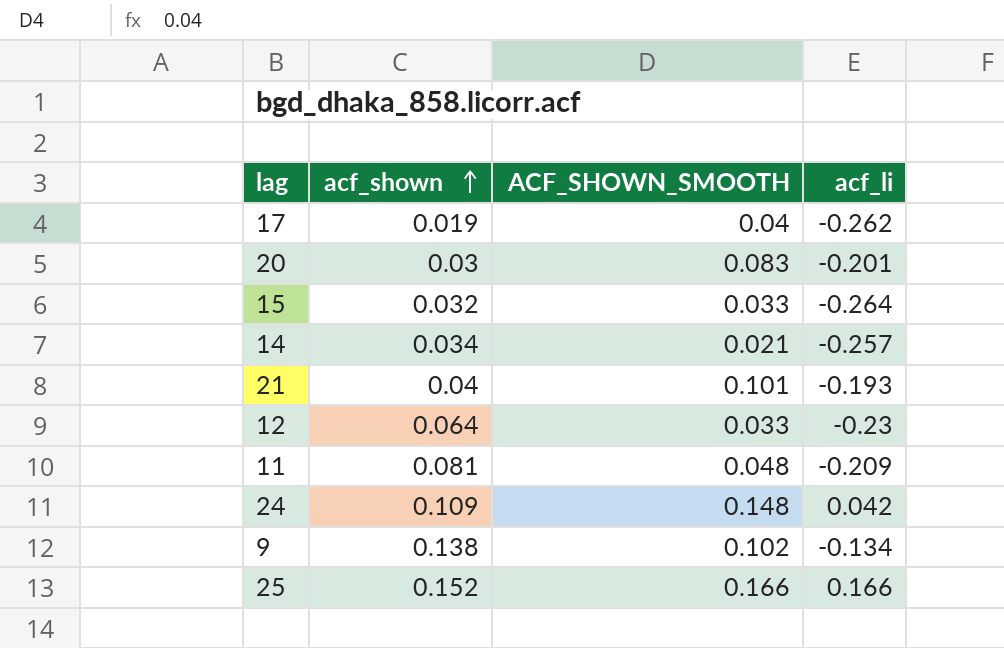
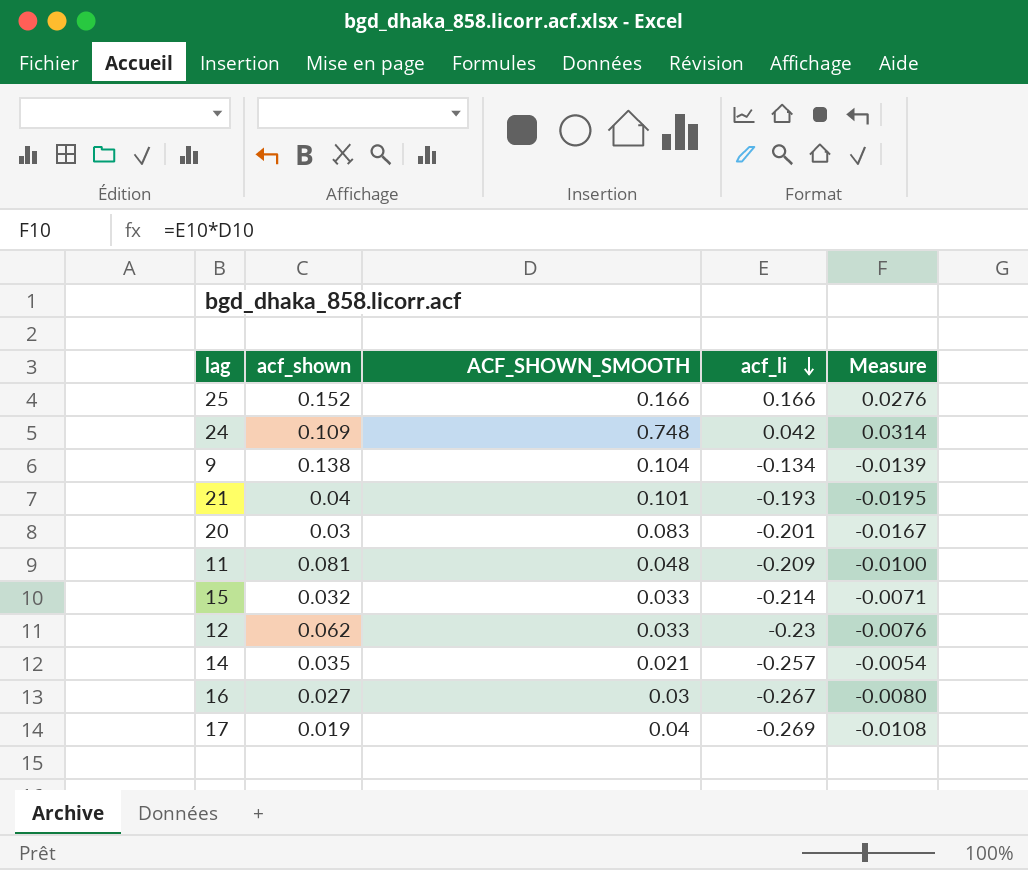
row order: acf_shown ascending -> acf_li descending
column Measure | formula: none -> [ACF_SHOWN_SMOOTH] * [acf_li]
24 | ACF_SHOWN_SMOOTH: 0.148 -> 0.748
9 | ACF_SHOWN_SMOOTH: 0.102 -> 0.104
15 | acf_li: -0.264 -> -0.214
12 | acf_shown: 0.064 -> 0.062
14 | acf_shown: 0.034 -> 0.035
row 16: none -> 0.027 | 0.03 | -0.267 | -0.0080
17 | acf_li: -0.262 -> -0.269

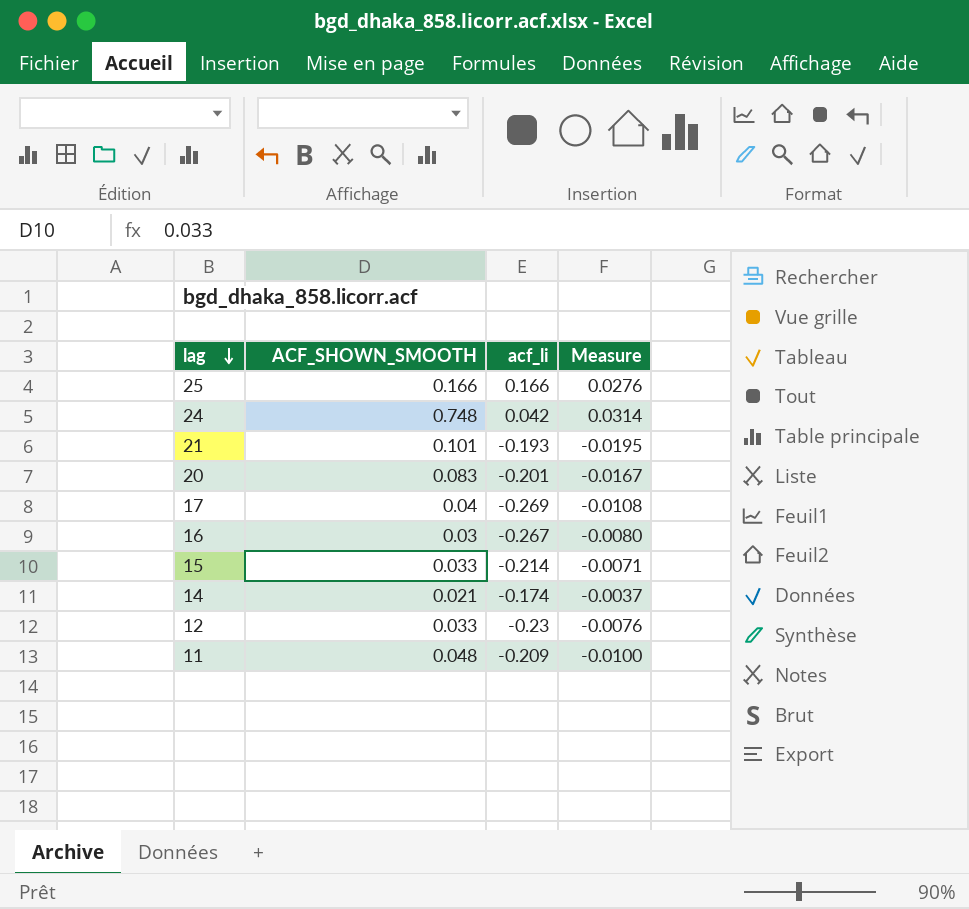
row order: acf_li descending -> lag descending
column acf_shown | position: 2 -> none
row 9: 0.138 | 0.104 | -0.134 | -0.0139 -> none
14 | acf_li: -0.257 -> -0.174
14 | Measure: -0.0054 -> -0.0037

